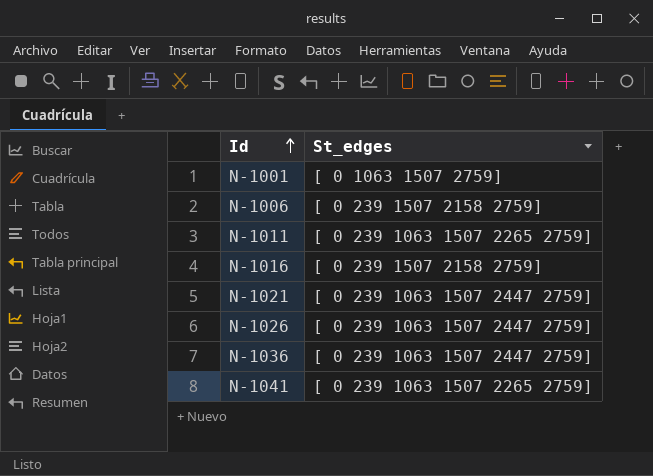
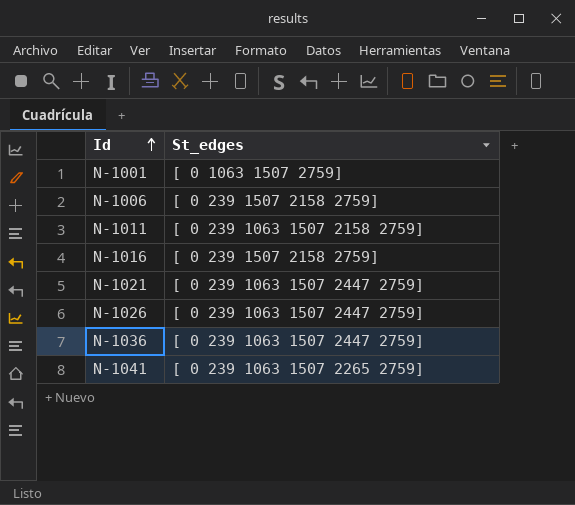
N-1011 | St_edges: [ 0 239 1063 1507 2265 2759] -> [ 0 239 1063 1507 2158 2759]

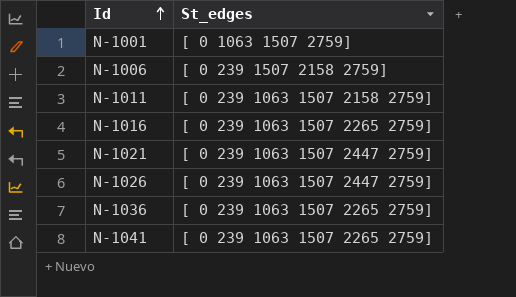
N-1016 | St_edges: [ 0 239 1507 2158 2759] -> [ 0 239 1063 1507 2265 2759]
N-1036 | St_edges: [ 0 239 1063 1507 2447 2759] -> [ 0 239 1063 1507 2265 2759]

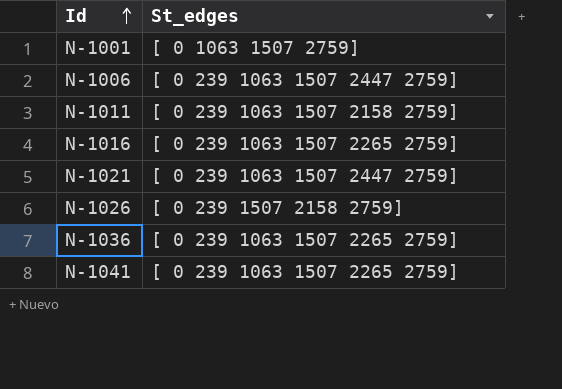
N-1006 | St_edges: [ 0 239 1507 2158 2759] -> [ 0 239 1063 1507 2447 2759]
N-1026 | St_edges: [ 0 239 1063 1507 2447 2759] -> [ 0 239 1507 2158 2759]

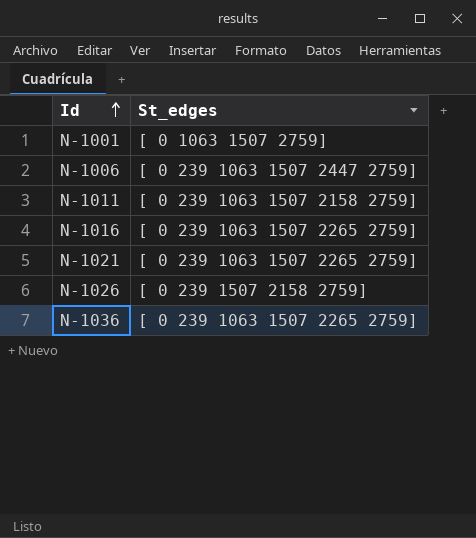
row N-1041: [ 0 239 1063 1507 2265 2759] -> none
N-1021 | St_edges: [ 0 239 1063 1507 2447 2759] -> [ 0 239 1063 1507 2265 2759]

